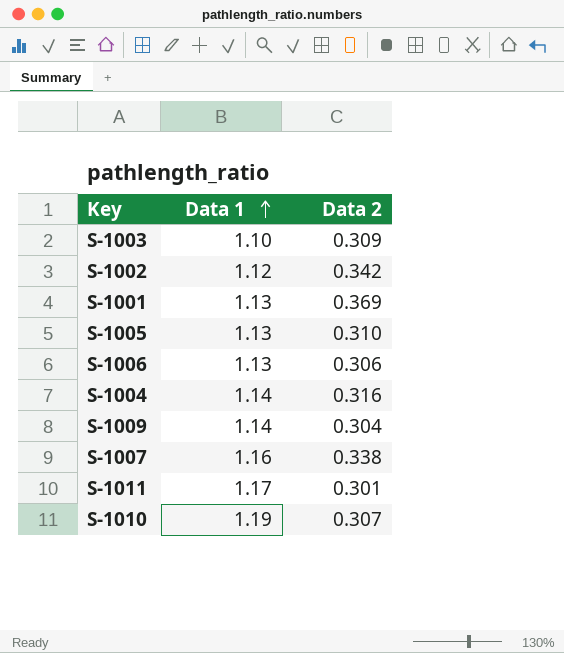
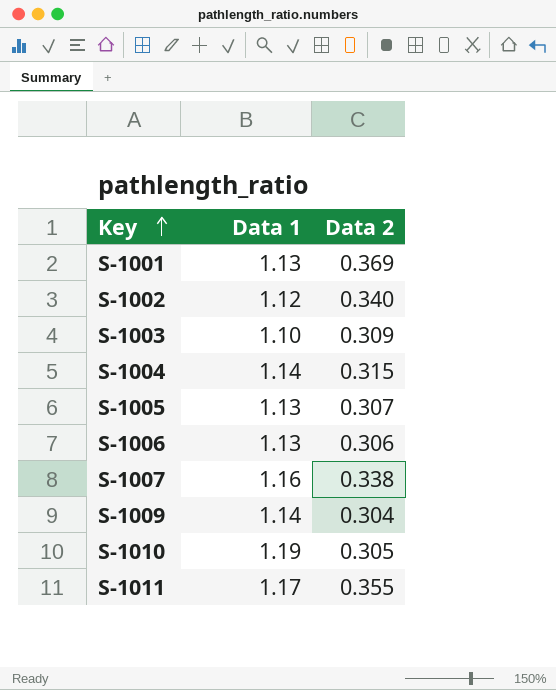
row order: Data 1 ascending -> Key ascending
S-1002 | Data 2: 0.342 -> 0.340
S-1004 | Data 2: 0.316 -> 0.315
S-1005 | Data 2: 0.310 -> 0.307
S-1010 | Data 2: 0.307 -> 0.305
S-1011 | Data 2: 0.301 -> 0.355

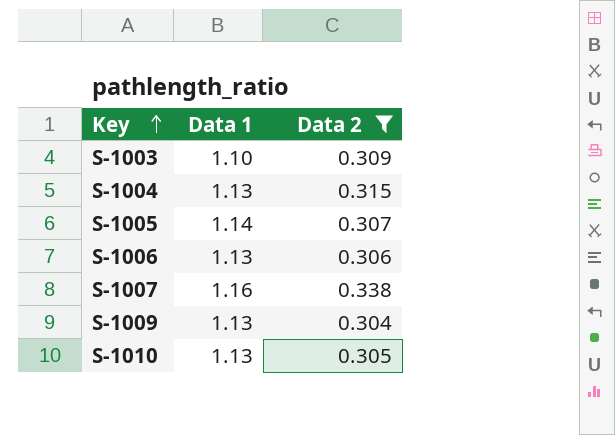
filter: none -> Data 2 <= 0.338
S-1004 | Data 1: 1.14 -> 1.13
S-1005 | Data 1: 1.13 -> 1.14
S-1009 | Data 1: 1.14 -> 1.13
S-1010 | Data 1: 1.19 -> 1.13

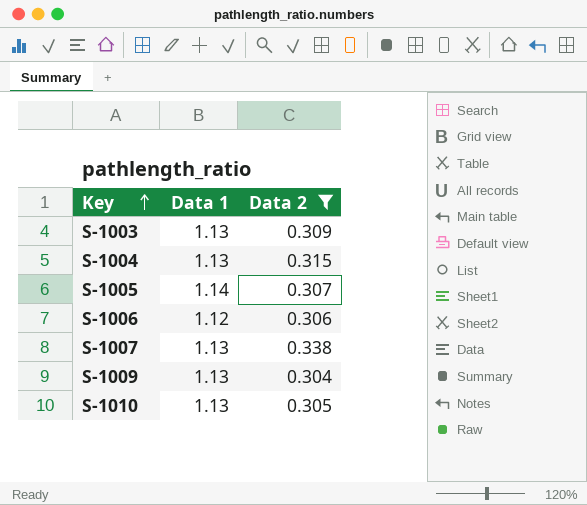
S-1003 | Data 1: 1.10 -> 1.13
S-1006 | Data 1: 1.13 -> 1.12
S-1007 | Data 1: 1.16 -> 1.13

